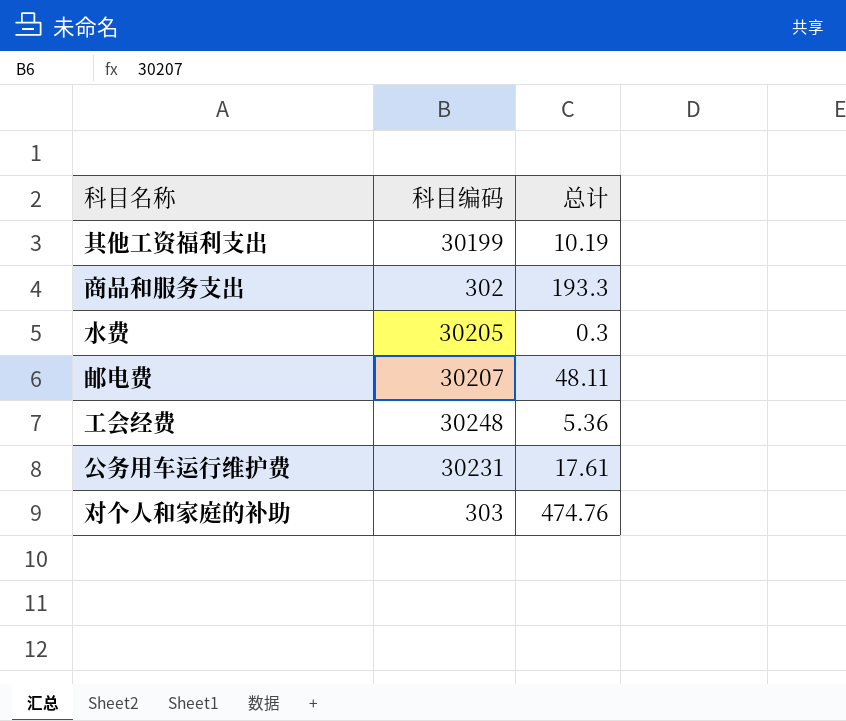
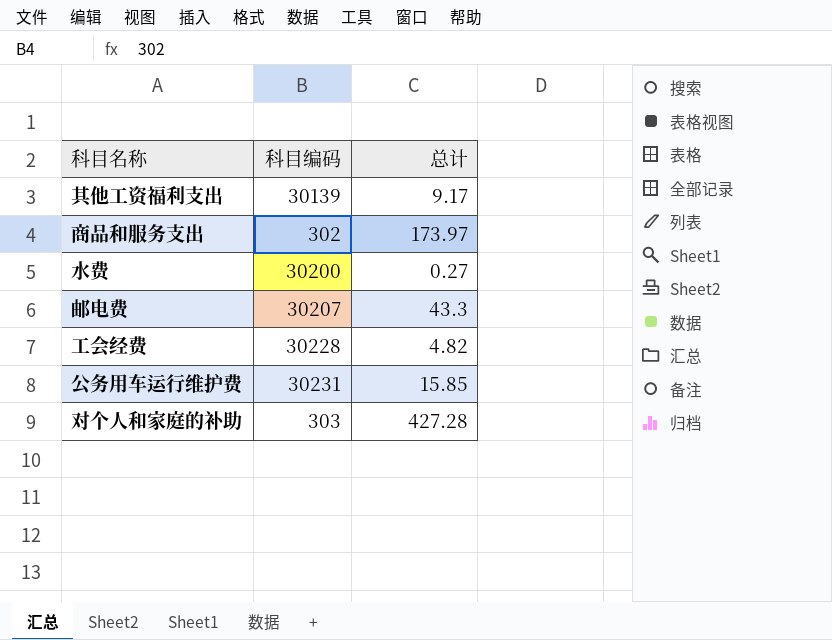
其他工资福利支出 | 科目编码: 30199 -> 30139
其他工资福利支出 | 总计: 10.19 -> 9.17
商品和服务支出 | 总计: 193.3 -> 173.97
水费 | 科目编码: 30205 -> 30200
水费 | 总计: 0.3 -> 0.27
邮电费 | 总计: 48.11 -> 43.3
工会经费 | 科目编码: 30248 -> 30228
工会经费 | 总计: 5.36 -> 4.82
公务用车运行维护费 | 总计: 17.61 -> 15.85
对个人和家庭的补助 | 总计: 474.76 -> 427.28

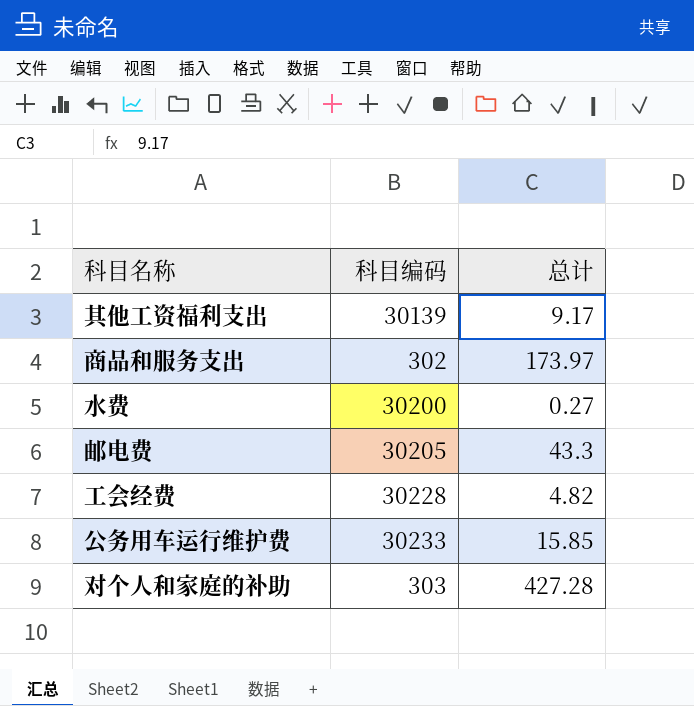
邮电费 | 科目编码: 30207 -> 30205
公务用车运行维护费 | 科目编码: 30231 -> 30233

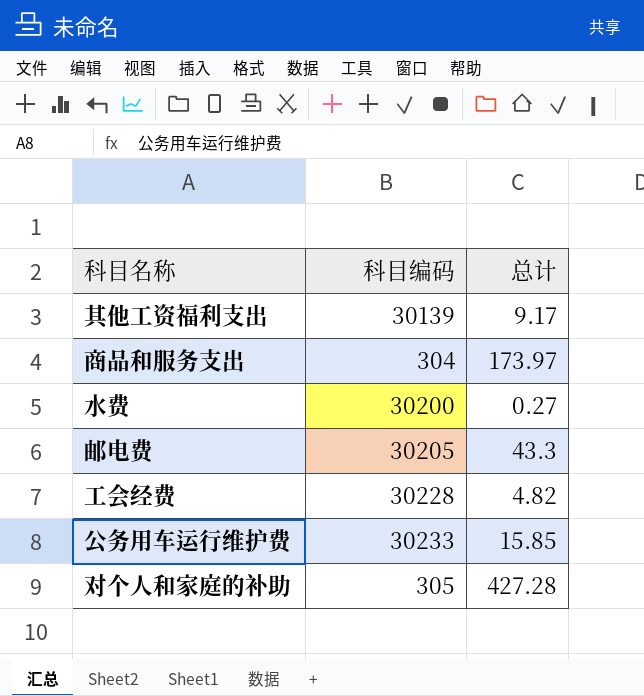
商品和服务支出 | 科目编码: 302 -> 304
对个人和家庭的补助 | 科目编码: 303 -> 305

